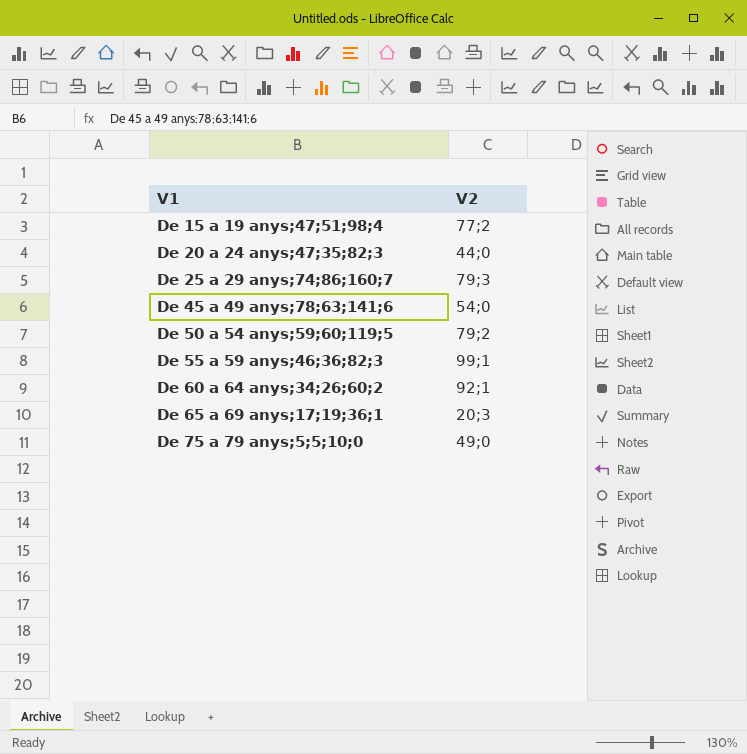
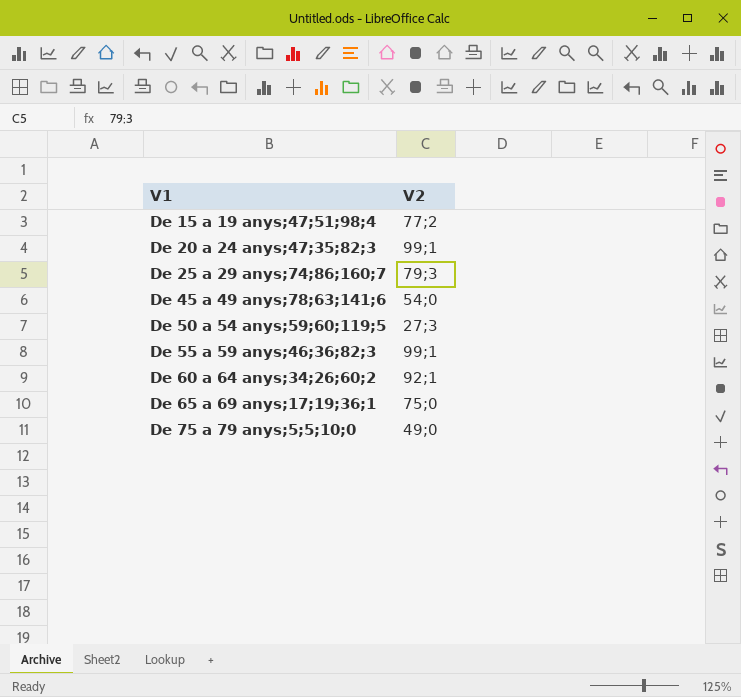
De 20 a 24 anys;47;35;82;3 | V2: 44;0 -> 99;1
De 50 a 54 anys;59;60;119;5 | V2: 79;2 -> 27;3
De 65 a 69 anys;17;19;36;1 | V2: 20;3 -> 75;0

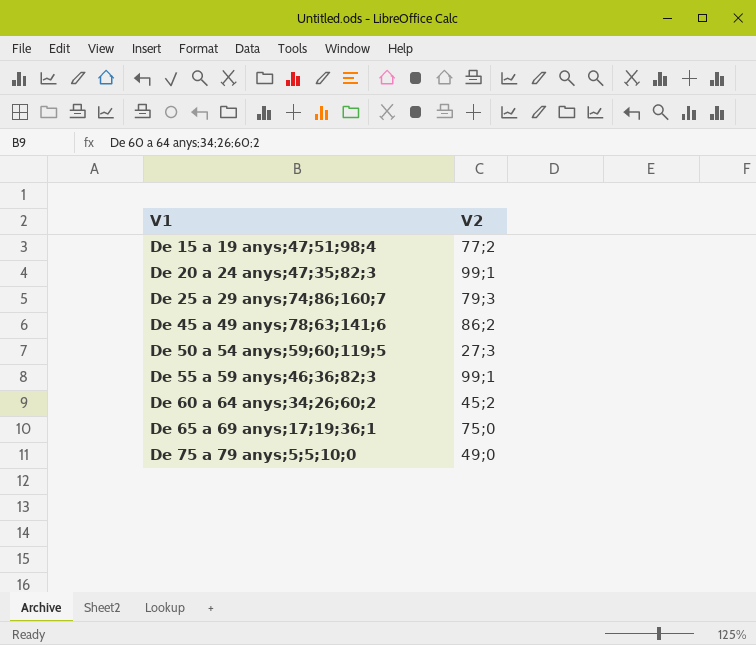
De 45 a 49 anys;78;63;141;6 | V2: 54;0 -> 86;2
De 60 a 64 anys;34;26;60;2 | V2: 92;1 -> 45;2

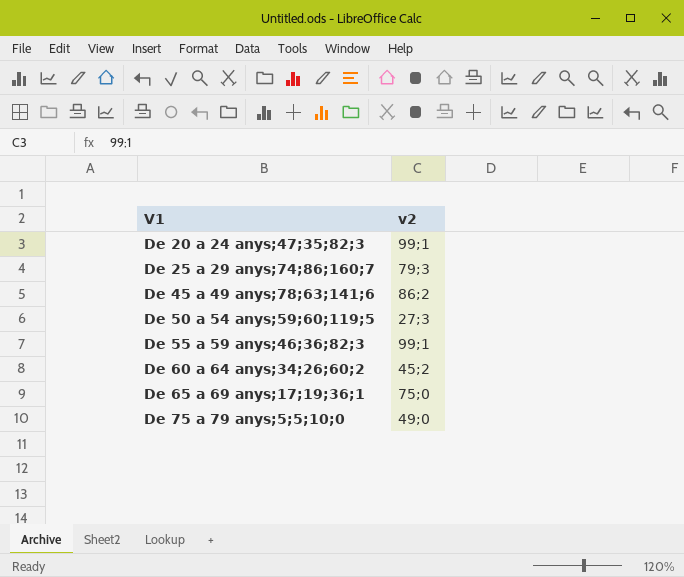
column name: V2 -> v2
row De 15 a 19 anys;47;51;98;4: 77;2 -> none

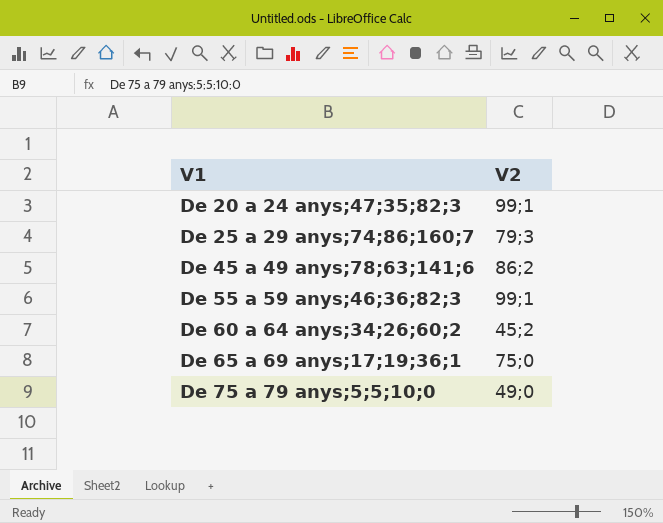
column name: v2 -> V2
row De 50 a 54 anys;59;60;119;5: 27;3 -> none

